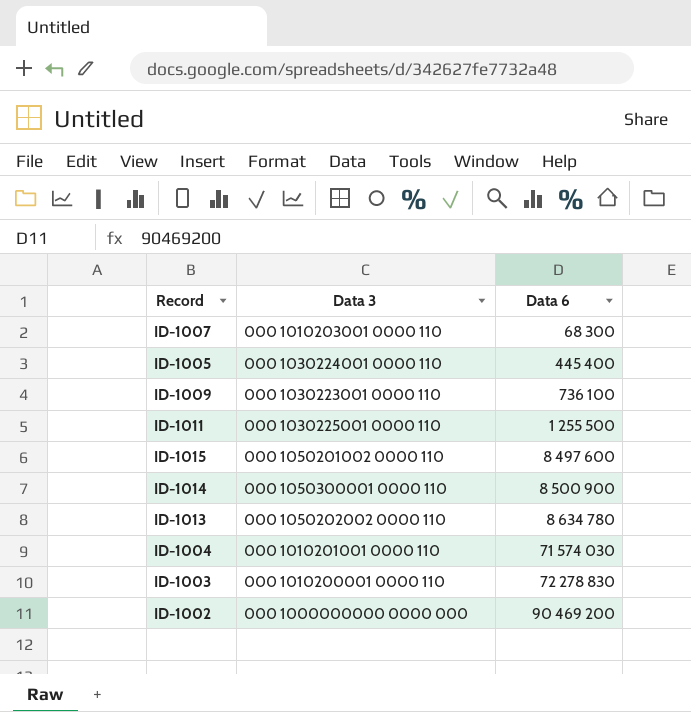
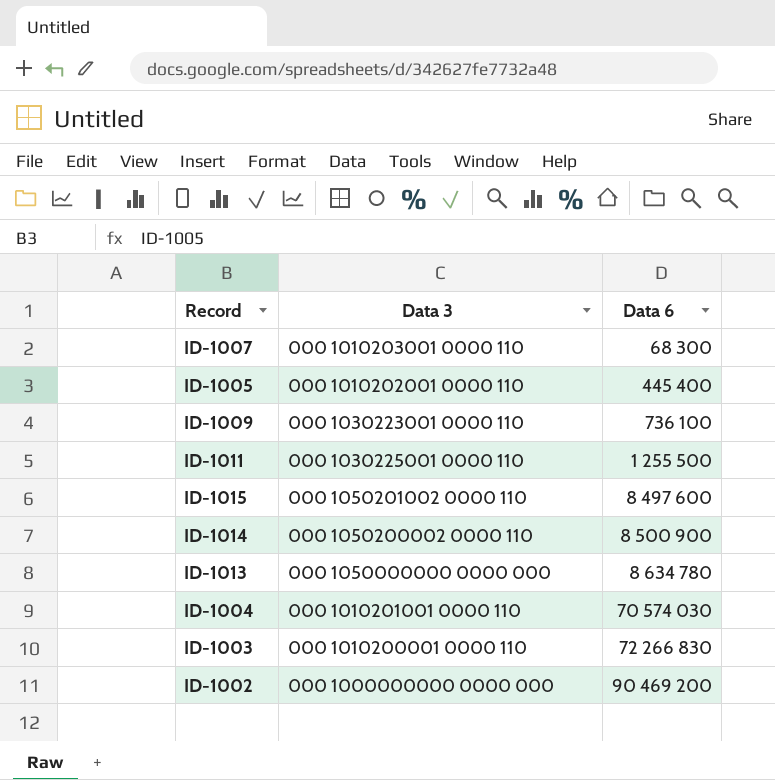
ID-1005 | Data 3: 000 1030224001 0000 110 -> 000 1010202001 0000 110
ID-1014 | Data 3: 000 1050300001 0000 110 -> 000 1050200002 0000 110
ID-1013 | Data 3: 000 1050202002 0000 110 -> 000 1050000000 0000 000
ID-1004 | Data 6: 71 574 030 -> 70 574 030
ID-1003 | Data 6: 72 278 830 -> 72 266 830

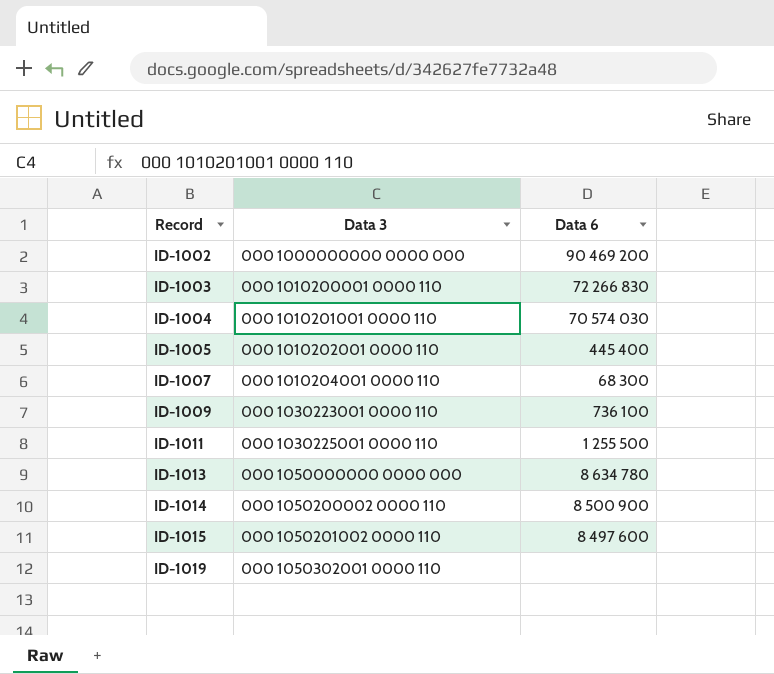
row order: Data 6 ascending -> Record ascending
ID-1007 | Data 3: 000 1010203001 0000 110 -> 000 1010204001 0000 110
row ID-1019: none -> 000 1050302001 0000 110 | none

